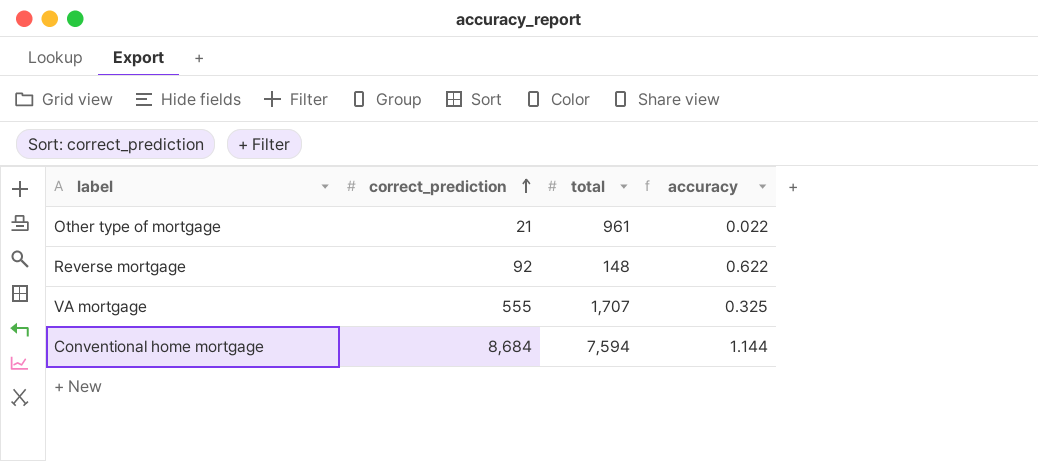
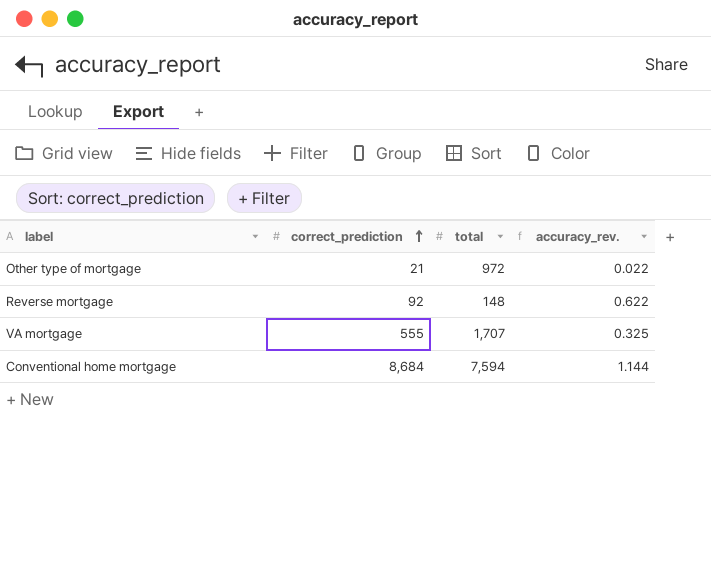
column name: accuracy -> accuracy_rev.
Other type of mortgage | total: 961 -> 972

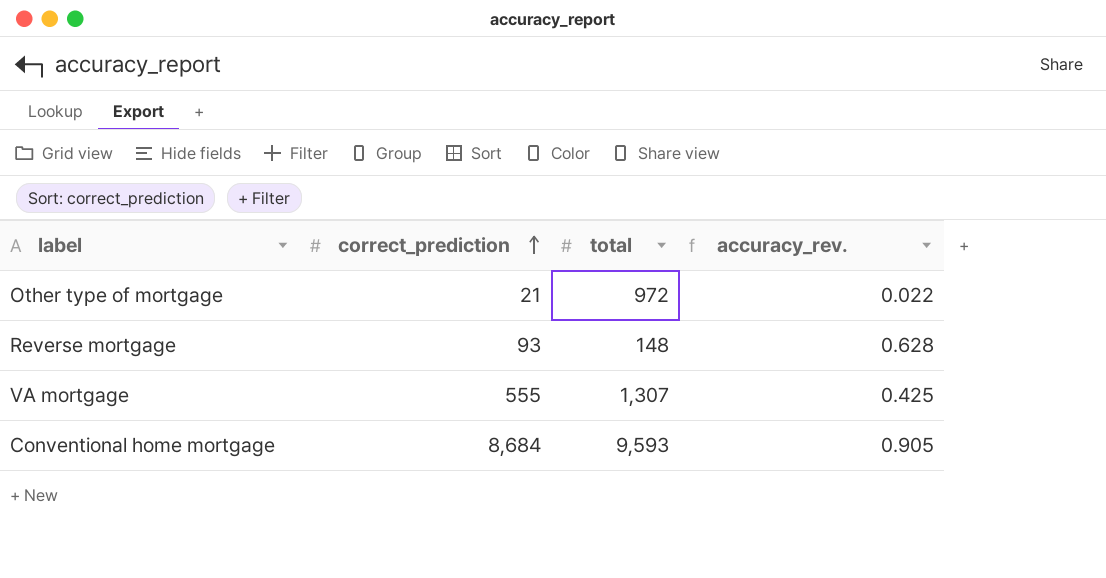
Reverse mortgage | correct_prediction: 92 -> 93
Reverse mortgage | accuracy_rev.: 0.622 -> 0.628
VA mortgage | total: 1,707 -> 1,307
VA mortgage | accuracy_rev.: 0.325 -> 0.425
Conventional home mortgage | total: 7,594 -> 9,593
Conventional home mortgage | accuracy_rev.: 1.144 -> 0.905

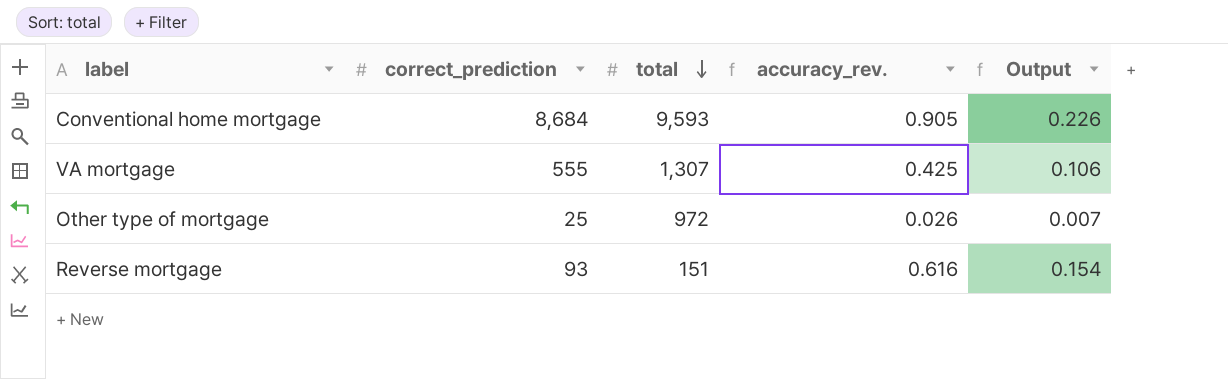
row order: correct_prediction ascending -> total descending
column Output | formula: none -> [accuracy_rev.] * 0.25
Other type of mortgage | correct_prediction: 21 -> 25
Other type of mortgage | accuracy_rev.: 0.022 -> 0.026
Reverse mortgage | total: 148 -> 151
Reverse mortgage | accuracy_rev.: 0.628 -> 0.616

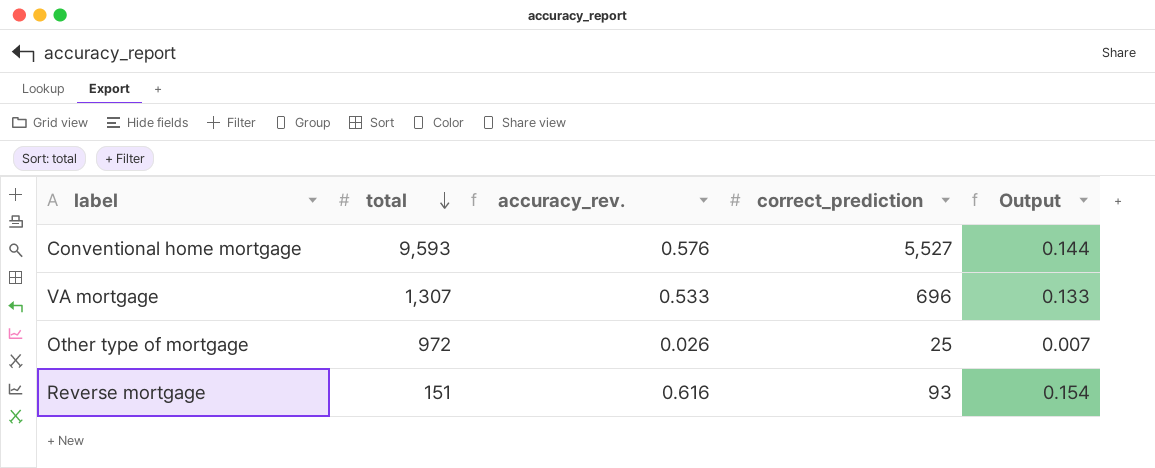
column correct_prediction | position: 2 -> 4
Conventional home mortgage | accuracy_rev.: 0.905 -> 0.576
Conventional home mortgage | correct_prediction: 8,684 -> 5,527
Conventional home mortgage | Output: 0.226 -> 0.144
VA mortgage | accuracy_rev.: 0.425 -> 0.533
VA mortgage | correct_prediction: 555 -> 696
VA mortgage | Output: 0.106 -> 0.133

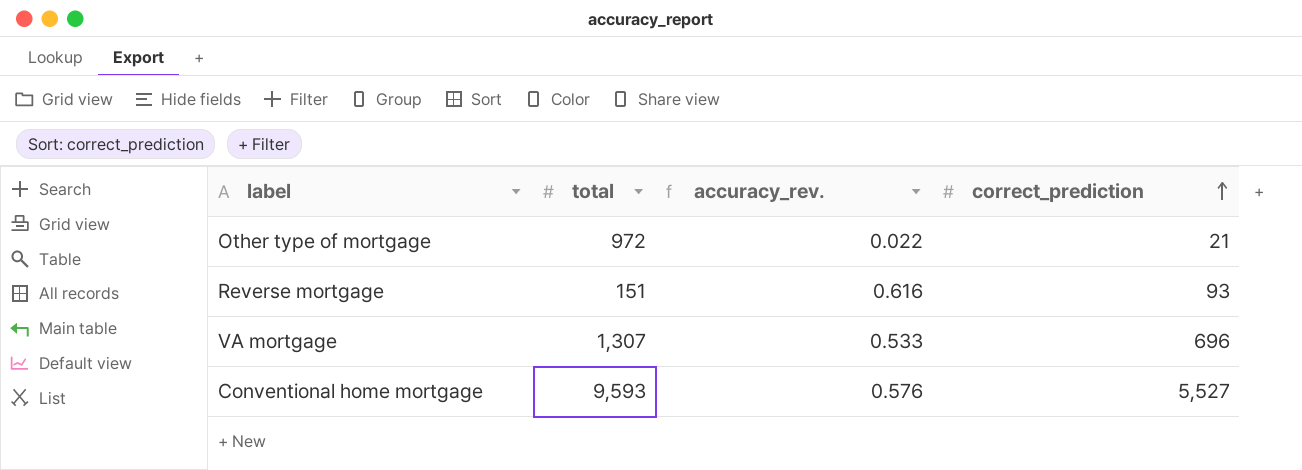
row order: total descending -> correct_prediction ascending
column Output | formula: [accuracy_rev.] * 0.25 -> none
Other type of mortgage | accuracy_rev.: 0.026 -> 0.022
Other type of mortgage | correct_prediction: 25 -> 21

